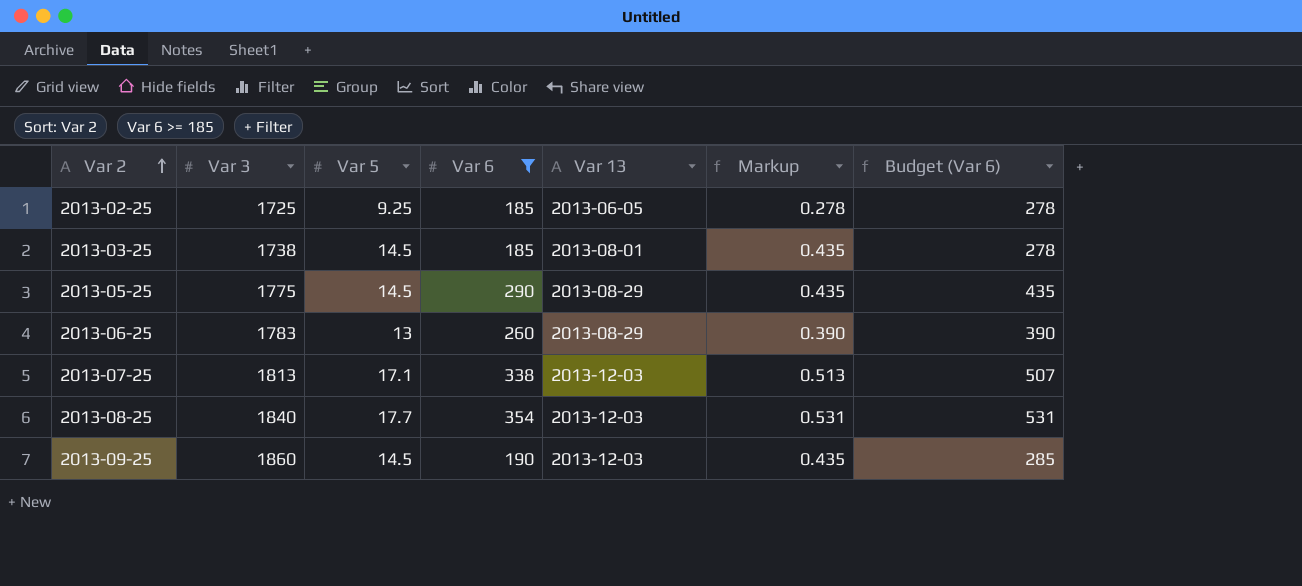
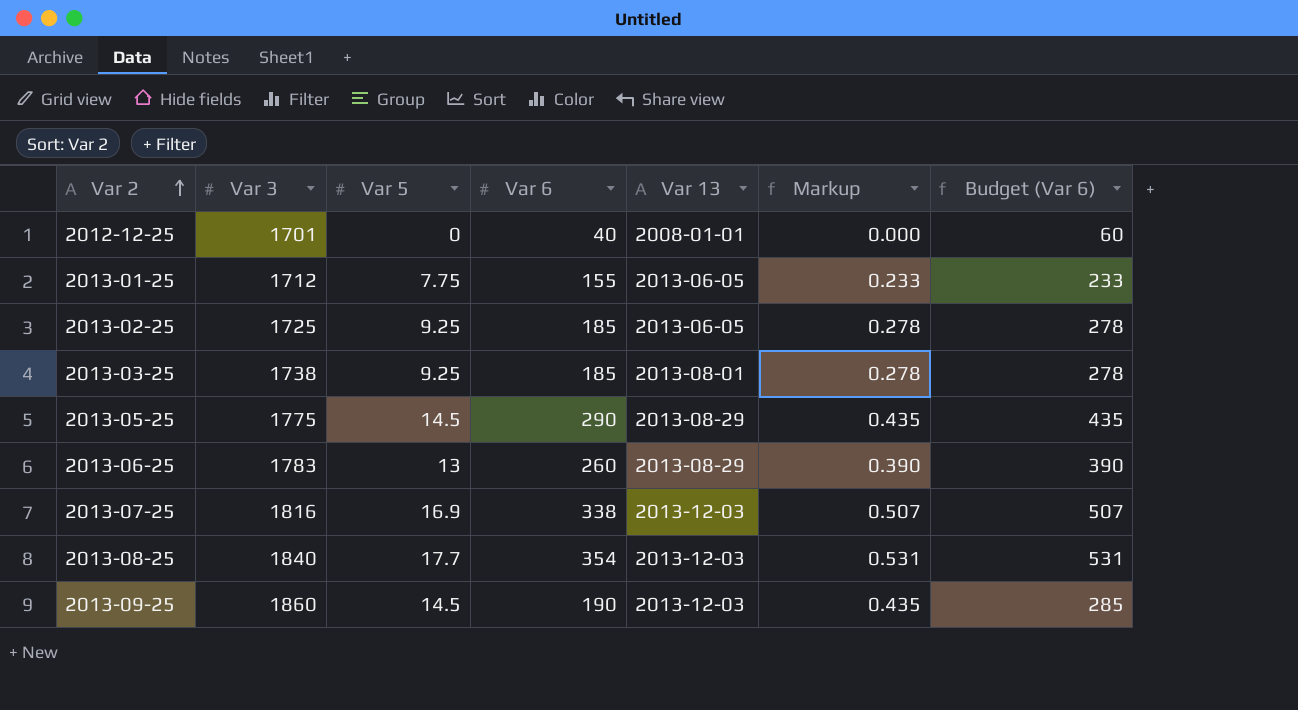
filter: Var 6 >= 185 -> none
2013-03-25 | Var 5: 14.5 -> 9.25
2013-03-25 | Markup: 0.435 -> 0.278
2013-07-25 | Var 3: 1813 -> 1816
2013-07-25 | Var 5: 17.1 -> 16.9
2013-07-25 | Markup: 0.513 -> 0.507

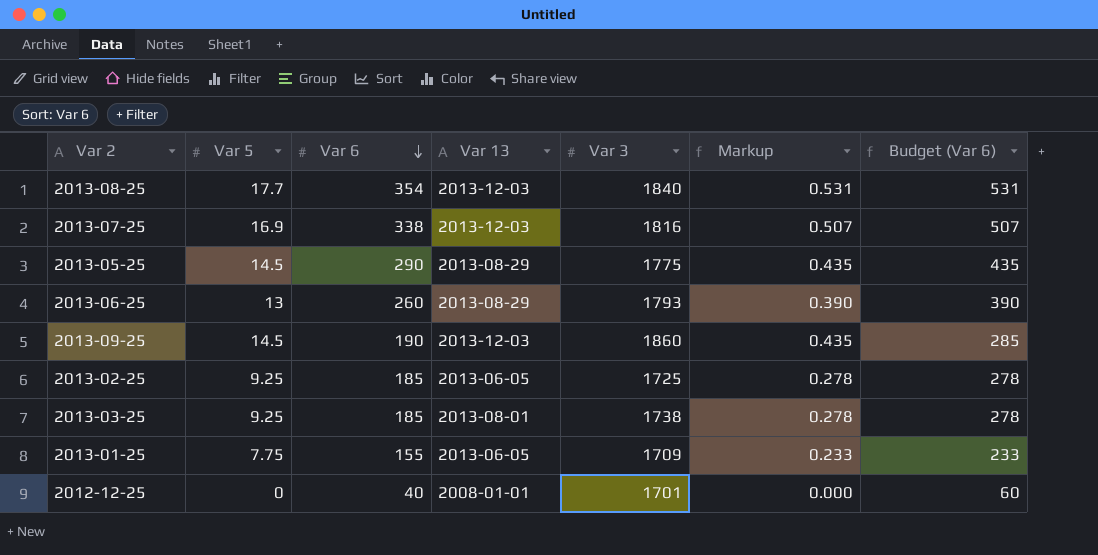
row order: Var 2 ascending -> Var 6 descending
column Var 3 | position: 2 -> 5
2013-06-25 | Var 3: 1783 -> 1793
2013-01-25 | Var 3: 1712 -> 1709

